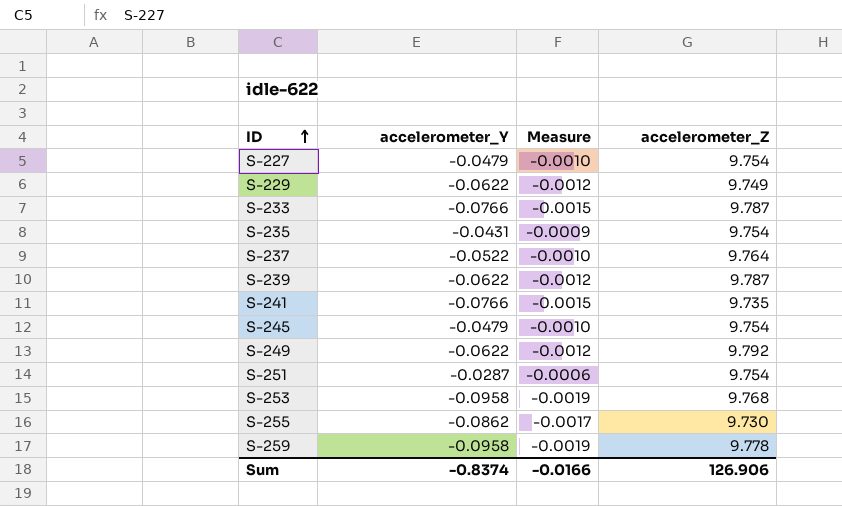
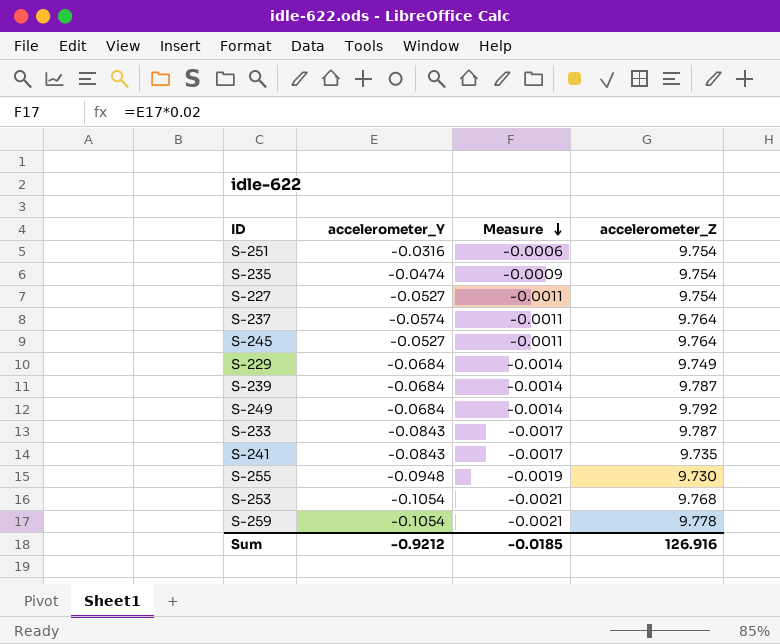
row order: ID ascending -> Measure descending
S-251 | accelerometer_Y: -0.0287 -> -0.0316
S-235 | accelerometer_Y: -0.0431 -> -0.0474
S-227 | accelerometer_Y: -0.0479 -> -0.0527
S-227 | Measure: -0.0010 -> -0.0011
S-237 | accelerometer_Y: -0.0522 -> -0.0574
S-237 | Measure: -0.0010 -> -0.0011
S-245 | accelerometer_Y: -0.0479 -> -0.0527
S-245 | Measure: -0.0010 -> -0.0011
S-245 | accelerometer_Z: 9.754 -> 9.764
S-229 | accelerometer_Y: -0.0622 -> -0.0684
S-229 | Measure: -0.0012 -> -0.0014
S-239 | accelerometer_Y: -0.0622 -> -0.0684
S-239 | Measure: -0.0012 -> -0.0014
S-249 | accelerometer_Y: -0.0622 -> -0.0684
S-249 | Measure: -0.0012 -> -0.0014
S-233 | accelerometer_Y: -0.0766 -> -0.0843
S-233 | Measure: -0.0015 -> -0.0017
S-241 | accelerometer_Y: -0.0766 -> -0.0843
S-241 | Measure: -0.0015 -> -0.0017
S-255 | accelerometer_Y: -0.0862 -> -0.0948
S-255 | Measure: -0.0017 -> -0.0019
S-253 | accelerometer_Y: -0.0958 -> -0.1054
S-253 | Measure: -0.0019 -> -0.0021
S-259 | accelerometer_Y: -0.0958 -> -0.1054
S-259 | Measure: -0.0019 -> -0.0021
Sum | accelerometer_Y: -0.8374 -> -0.9212
Sum | Measure: -0.0166 -> -0.0185
Sum | accelerometer_Z: 126.906 -> 126.916

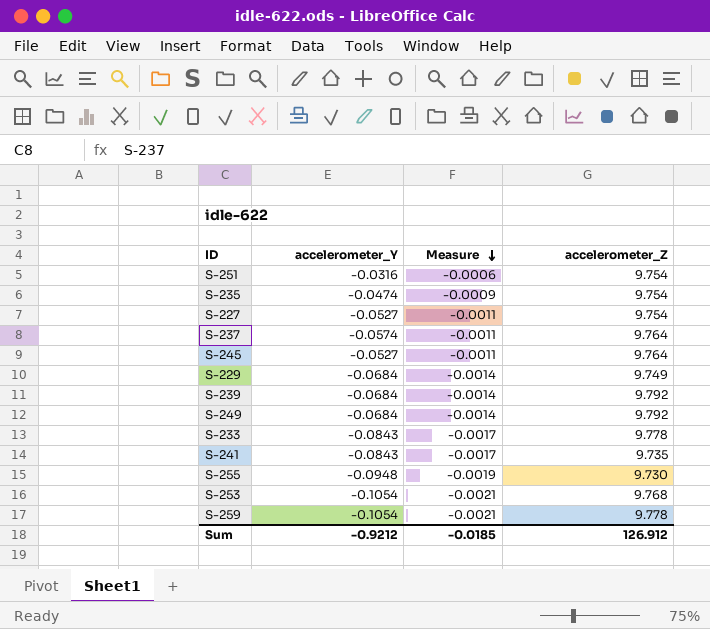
S-239 | accelerometer_Z: 9.787 -> 9.792
S-233 | accelerometer_Z: 9.787 -> 9.778
Sum | accelerometer_Z: 126.916 -> 126.912

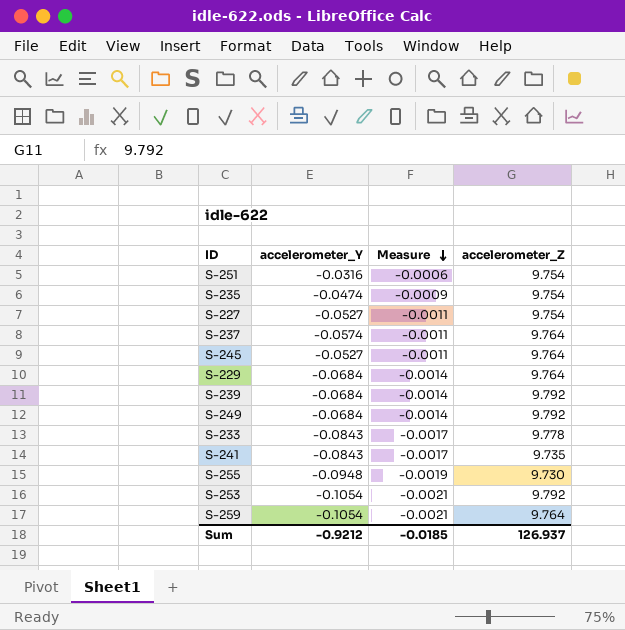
S-229 | accelerometer_Z: 9.749 -> 9.764
S-253 | accelerometer_Z: 9.768 -> 9.792
S-259 | accelerometer_Z: 9.778 -> 9.764
Sum | accelerometer_Z: 126.912 -> 126.937

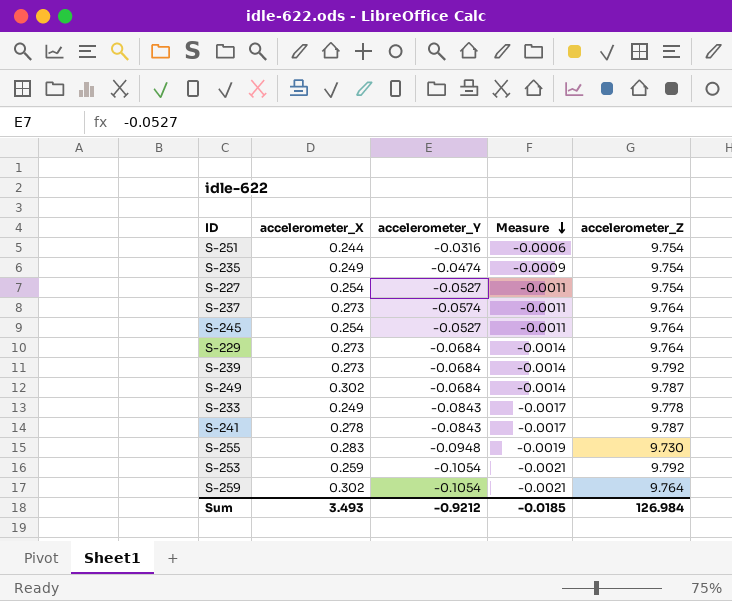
column accelerometer_X | position: none -> 2
S-249 | accelerometer_Z: 9.792 -> 9.787
S-241 | accelerometer_Z: 9.735 -> 9.787
Sum | accelerometer_Z: 126.937 -> 126.984

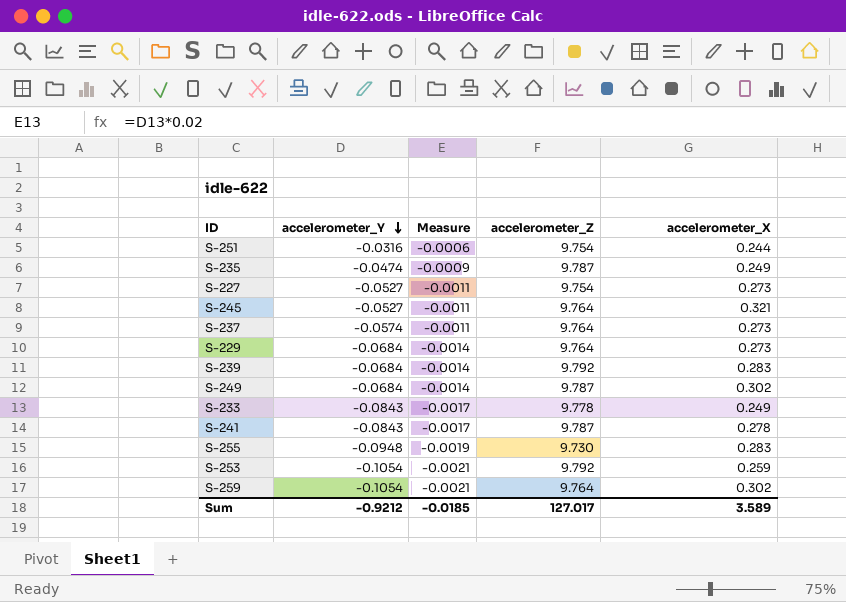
row order: Measure descending -> accelerometer_Y descending
column accelerometer_X | position: 2 -> 5
S-235 | accelerometer_Z: 9.754 -> 9.787
S-227 | accelerometer_X: 0.254 -> 0.273
S-245 | accelerometer_X: 0.254 -> 0.321
S-239 | accelerometer_X: 0.273 -> 0.283
Sum | accelerometer_Z: 126.984 -> 127.017
Sum | accelerometer_X: 3.493 -> 3.589

